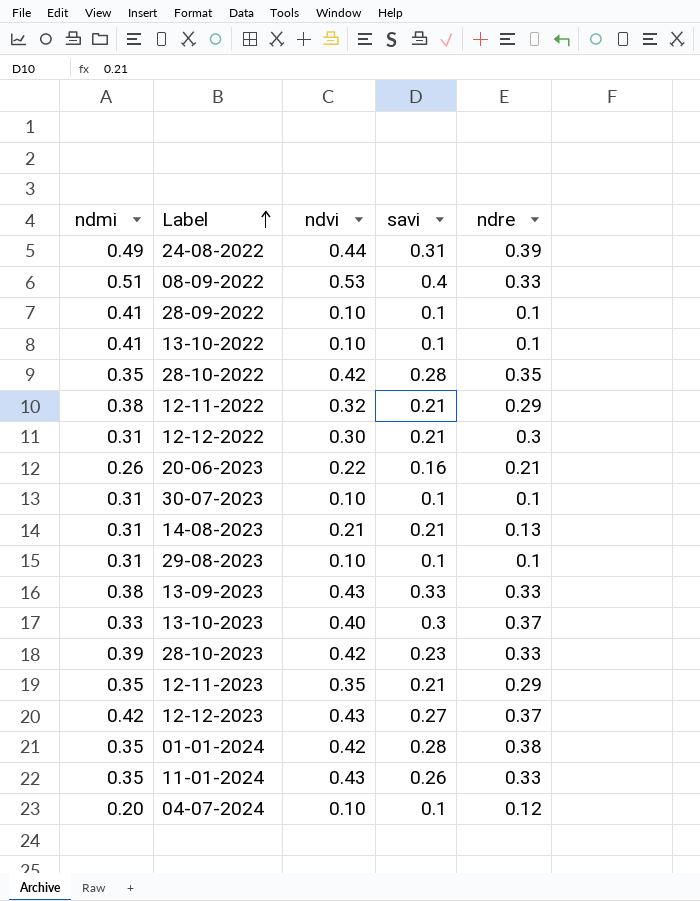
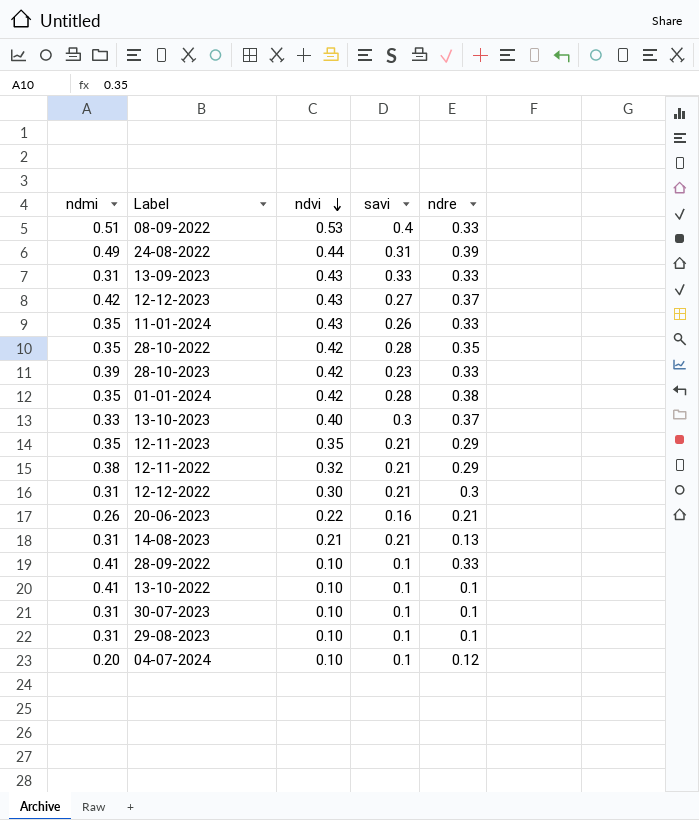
row order: Label ascending -> ndvi descending
13-09-2023 | ndmi: 0.38 -> 0.31
28-09-2022 | ndre: 0.1 -> 0.33

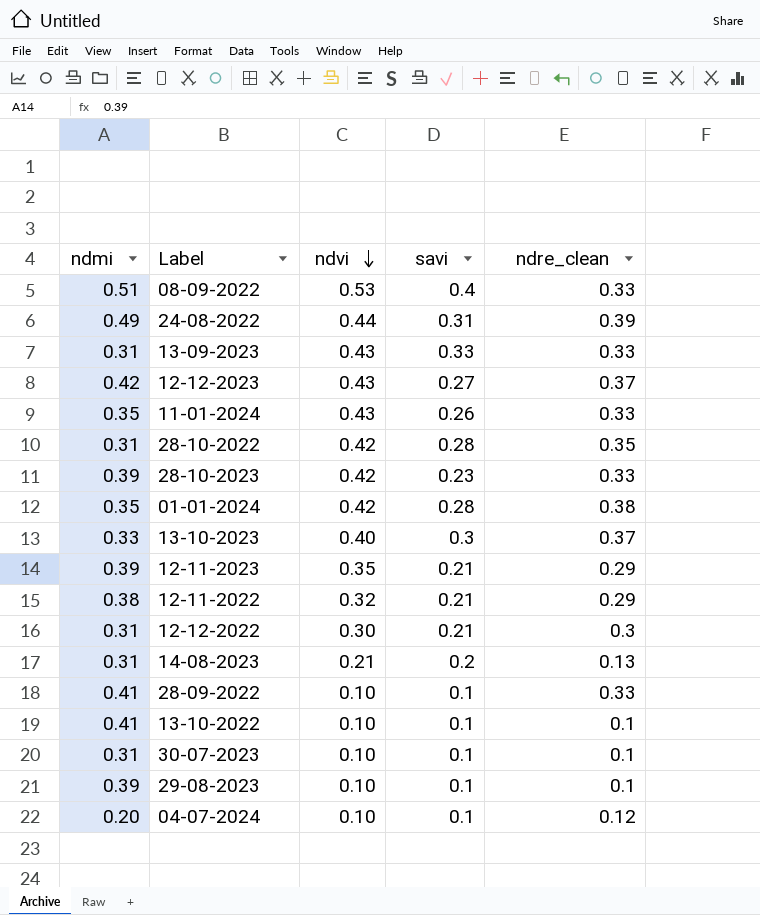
column name: ndre -> ndre_clean
row 20-06-2023: 0.26 | 0.22 | 0.16 | 0.21 -> none
28-10-2022 | ndmi: 0.35 -> 0.31
12-11-2023 | ndmi: 0.35 -> 0.39
14-08-2023 | savi: 0.21 -> 0.2
29-08-2023 | ndmi: 0.31 -> 0.39

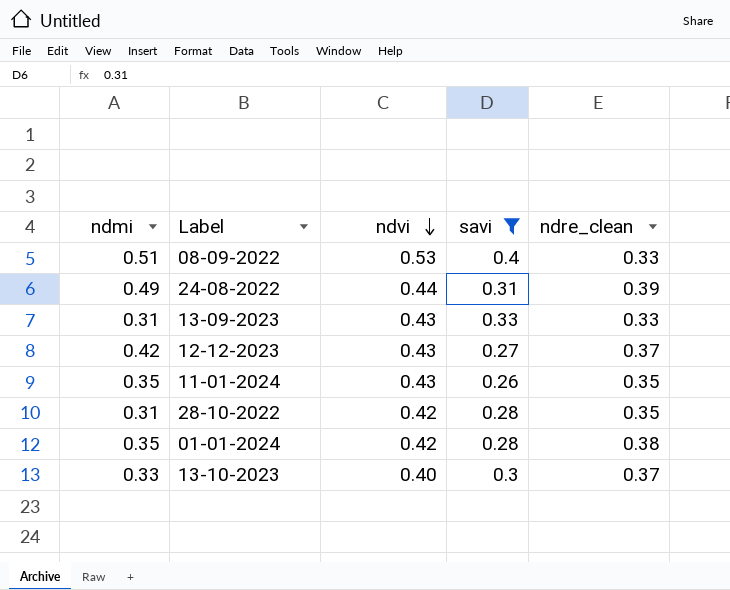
filter: none -> savi >= 0.26
11-01-2024 | ndre_clean: 0.33 -> 0.35

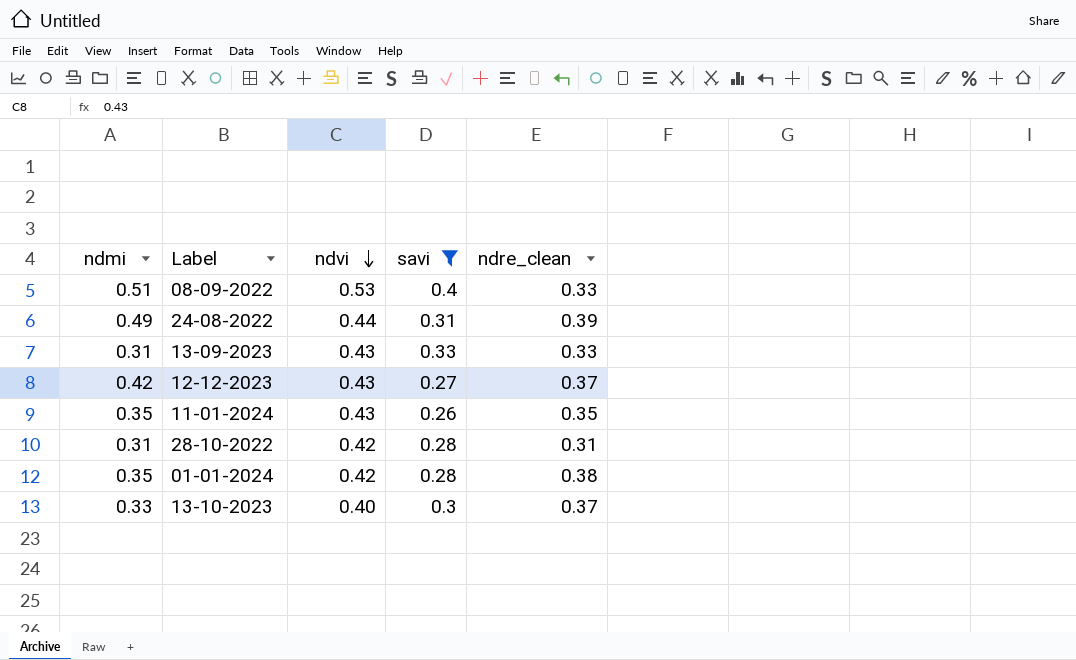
28-10-2022 | ndre_clean: 0.35 -> 0.31

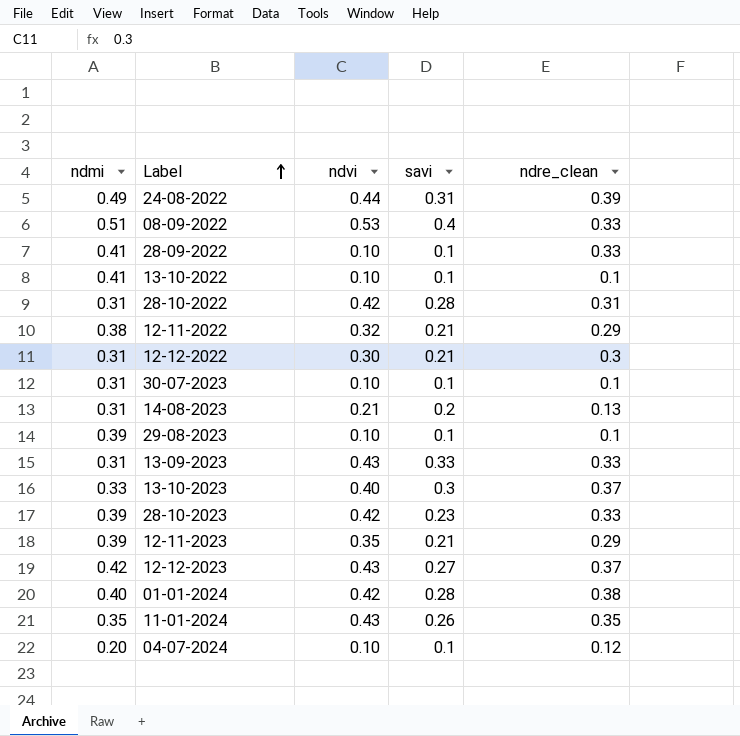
filter: savi >= 0.26 -> none
row order: ndvi descending -> Label ascending
01-01-2024 | ndmi: 0.35 -> 0.40

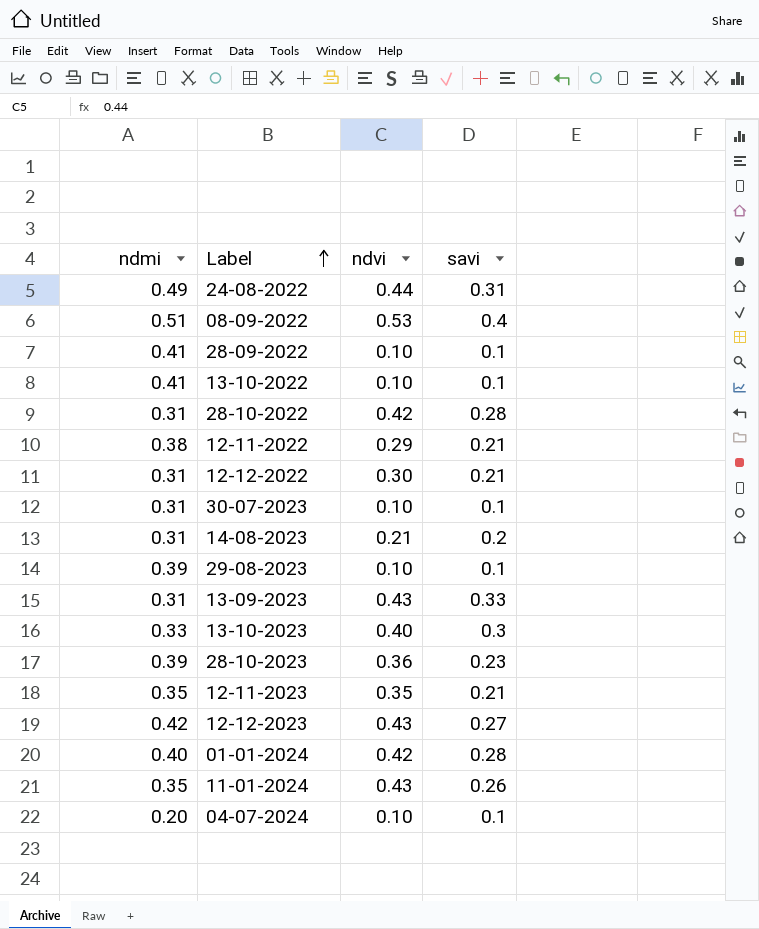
column ndre_clean | position: 5 -> none
12-11-2022 | ndvi: 0.32 -> 0.29
28-10-2023 | ndvi: 0.42 -> 0.36
12-11-2023 | ndmi: 0.39 -> 0.35

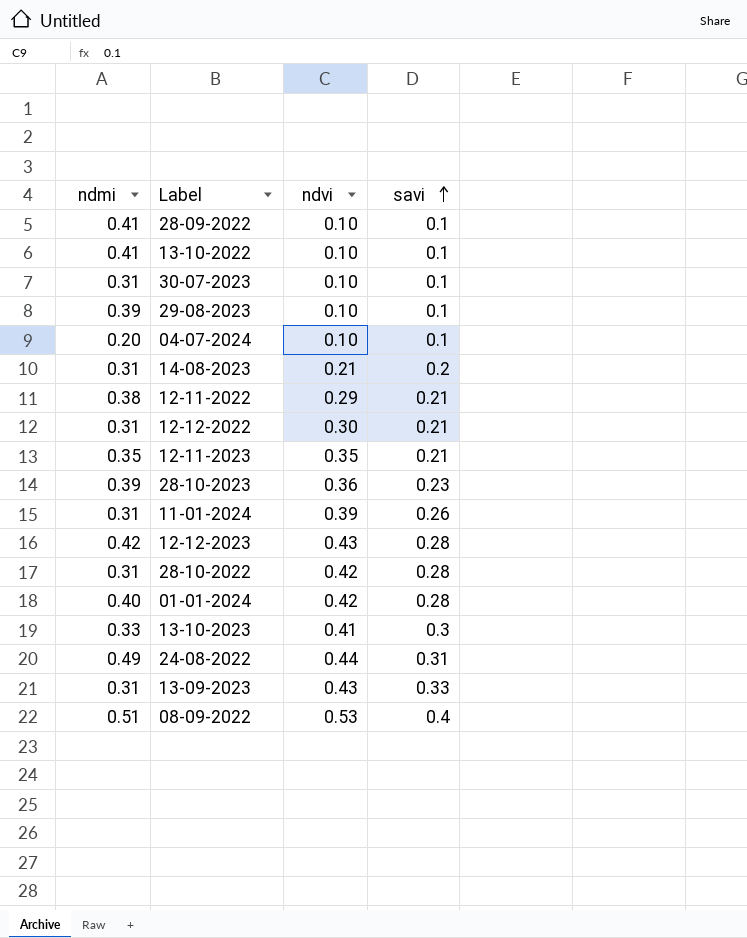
row order: Label ascending -> savi ascending
11-01-2024 | ndmi: 0.35 -> 0.31
11-01-2024 | ndvi: 0.43 -> 0.39
12-12-2023 | savi: 0.27 -> 0.28
13-10-2023 | ndvi: 0.40 -> 0.41

